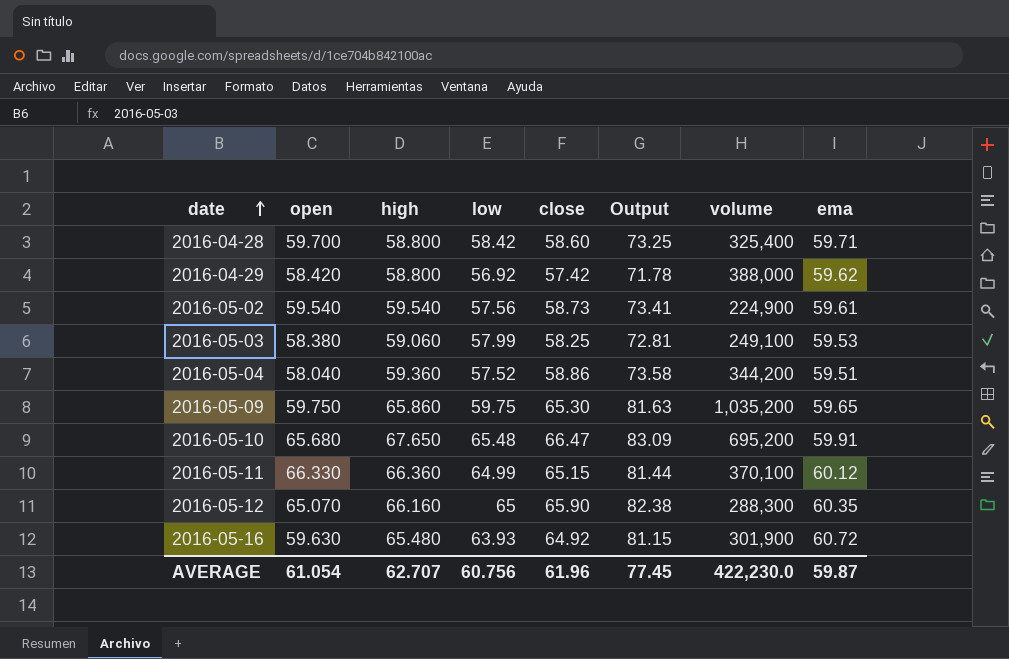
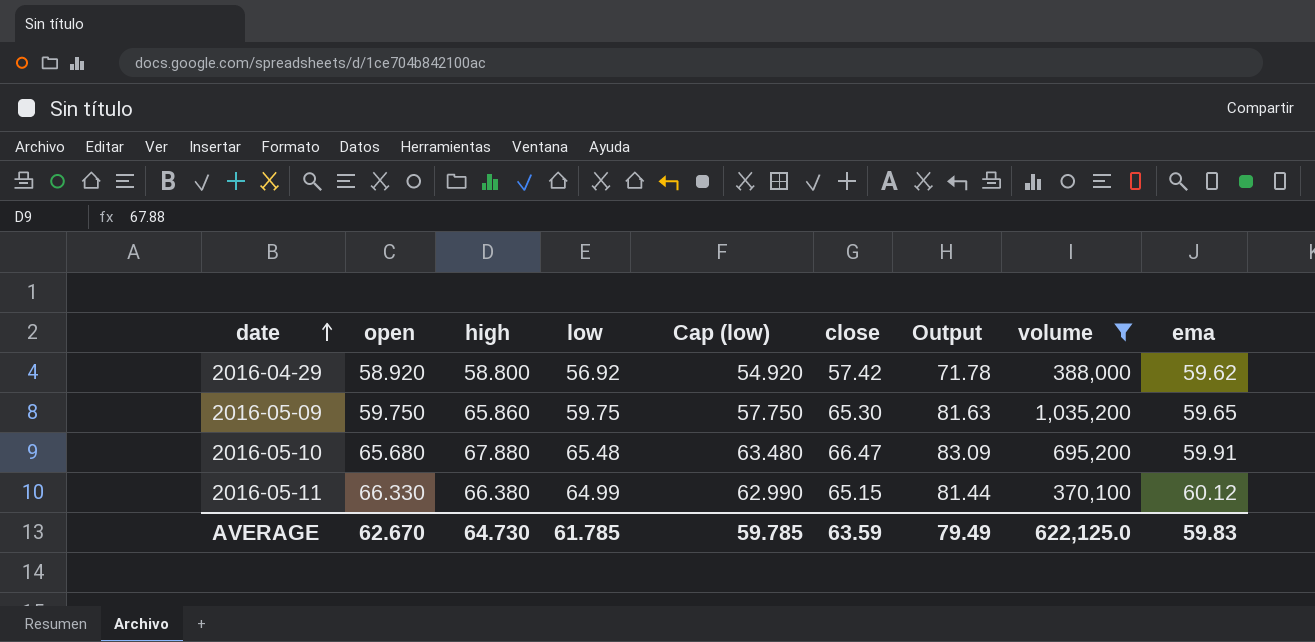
filter: none -> volume >= 370,100
column Cap (low) | formula: none -> [low] - 2
2016-04-29 | open: 58.420 -> 58.920
2016-05-10 | high: 67.650 -> 67.880
2016-05-11 | high: 66.360 -> 66.380
AVERAGE | open: 61.054 -> 62.670
AVERAGE | high: 62.707 -> 64.730
AVERAGE | low: 60.756 -> 61.785
AVERAGE | close: 61.96 -> 63.59
AVERAGE | Output: 77.45 -> 79.49
AVERAGE | volume: 422,230.0 -> 622,125.0
AVERAGE | ema: 59.87 -> 59.83

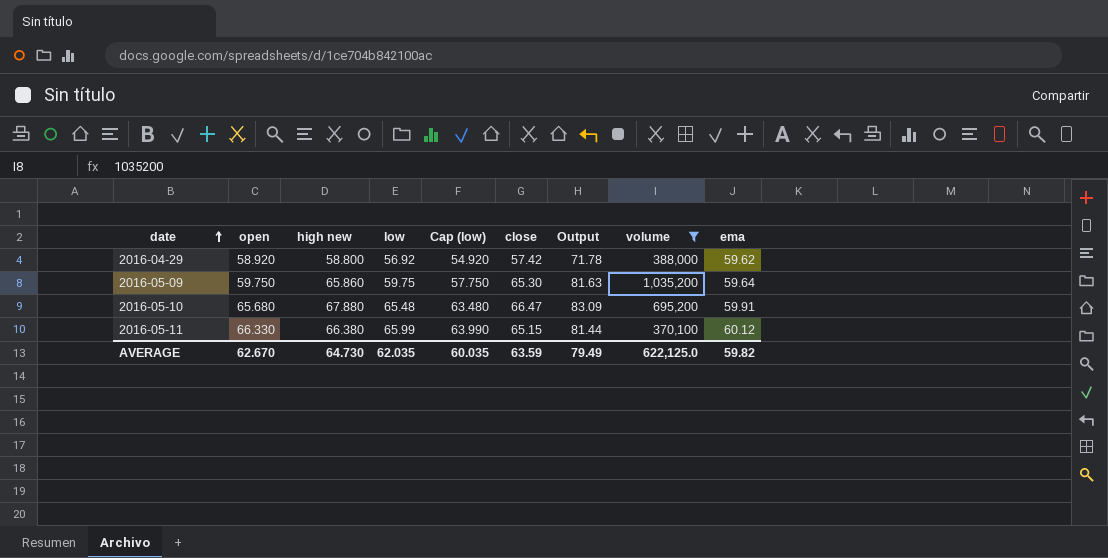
column name: high -> high new
2016-05-09 | ema: 59.65 -> 59.64
2016-05-11 | low: 64.99 -> 65.99
2016-05-11 | Cap (low): 62.990 -> 63.990
AVERAGE | low: 61.785 -> 62.035
AVERAGE | Cap (low): 59.785 -> 60.035
AVERAGE | ema: 59.83 -> 59.82

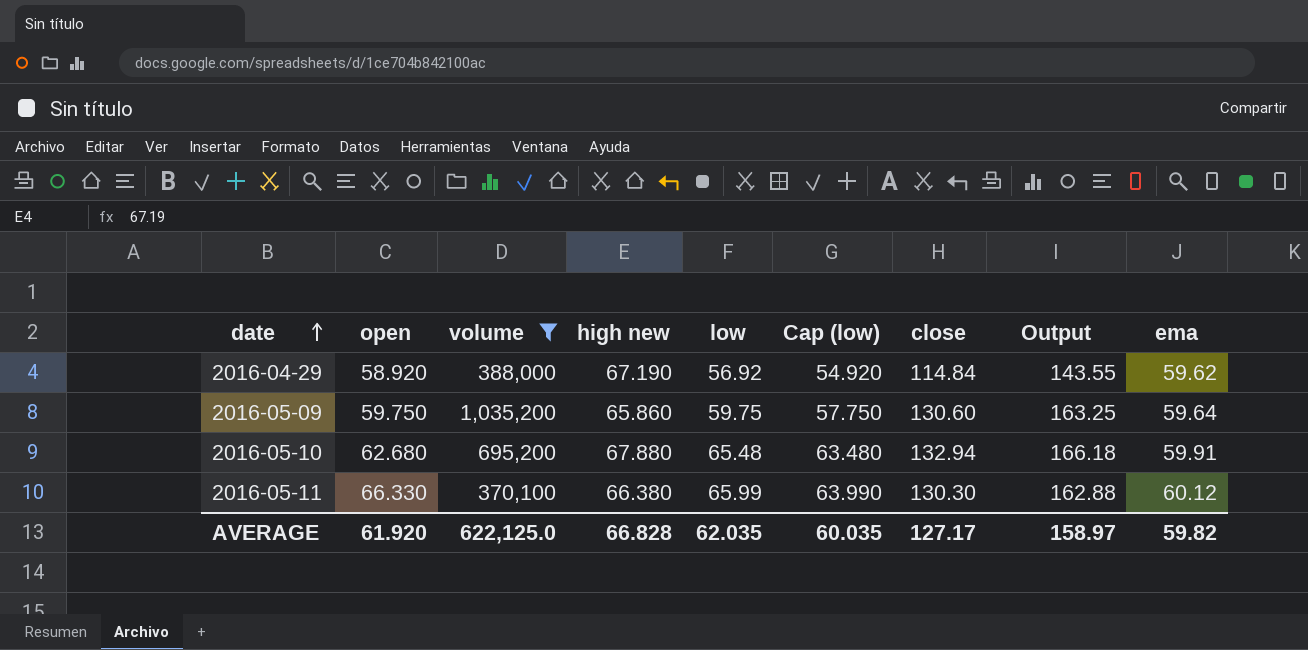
column volume | position: 8 -> 3
2016-04-29 | high new: 58.800 -> 67.190
2016-04-29 | close: 57.42 -> 114.84
2016-04-29 | Output: 71.78 -> 143.55
2016-05-09 | close: 65.30 -> 130.60
2016-05-09 | Output: 81.63 -> 163.25
2016-05-10 | open: 65.680 -> 62.680
2016-05-10 | close: 66.47 -> 132.94
2016-05-10 | Output: 83.09 -> 166.18
2016-05-11 | close: 65.15 -> 130.30
2016-05-11 | Output: 81.44 -> 162.88
AVERAGE | open: 62.670 -> 61.920
AVERAGE | high new: 64.730 -> 66.828
AVERAGE | close: 63.59 -> 127.17
AVERAGE | Output: 79.49 -> 158.97

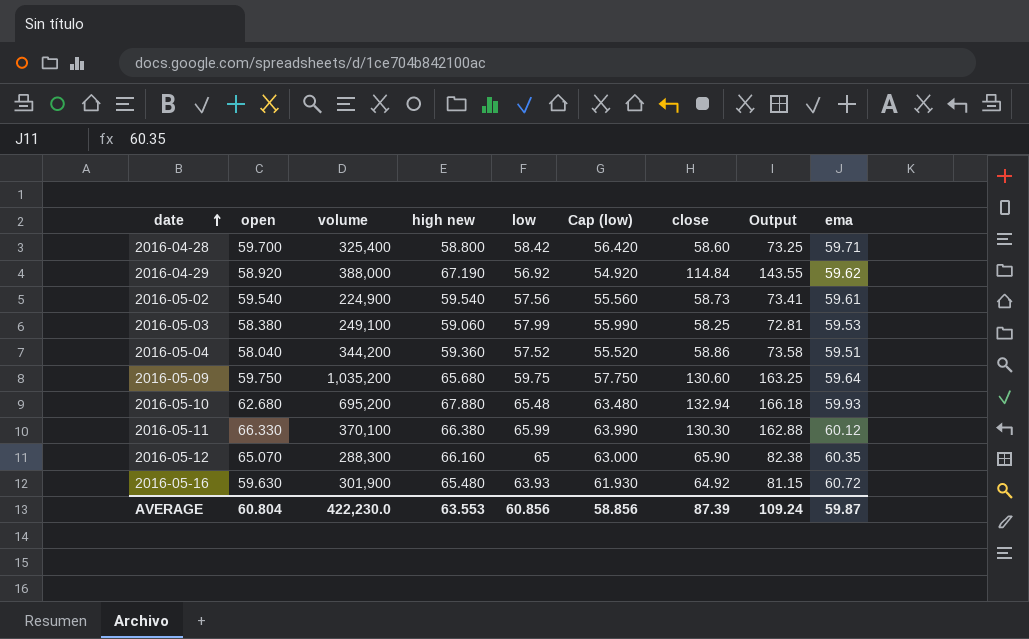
filter: volume >= 370,100 -> none
2016-05-09 | high new: 65.860 -> 65.680
2016-05-10 | ema: 59.91 -> 59.93
AVERAGE | open: 61.920 -> 60.804
AVERAGE | volume: 622,125.0 -> 422,230.0
AVERAGE | high new: 66.828 -> 63.553
AVERAGE | low: 62.035 -> 60.856
AVERAGE | Cap (low): 60.035 -> 58.856
AVERAGE | close: 127.17 -> 87.39
AVERAGE | Output: 158.97 -> 109.24
AVERAGE | ema: 59.82 -> 59.87

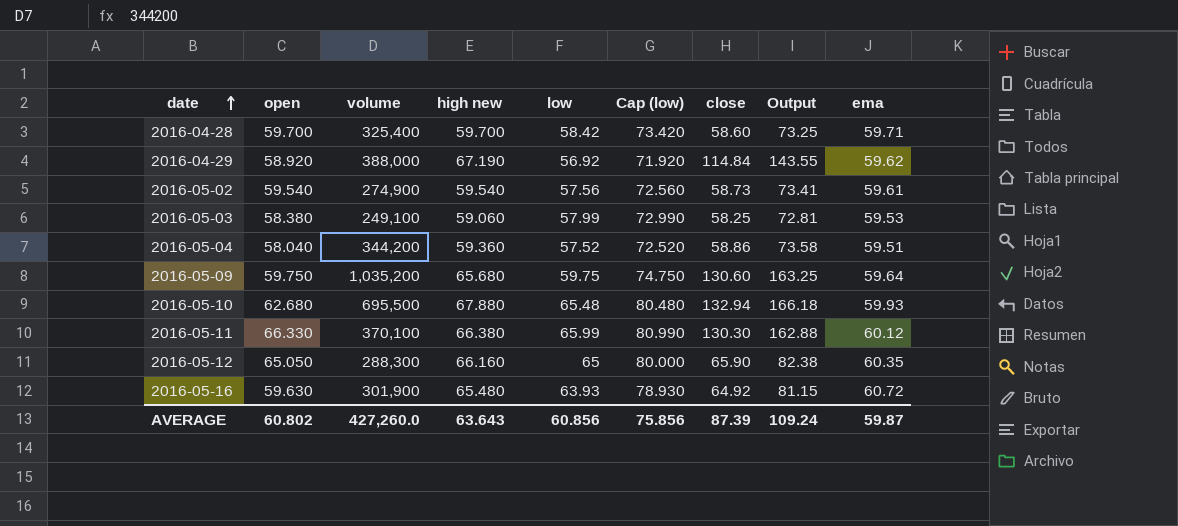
column Cap (low) | formula: [low] - 2 -> [low] + 15
2016-04-28 | high new: 58.800 -> 59.700
2016-05-02 | volume: 224,900 -> 274,900
2016-05-10 | volume: 695,200 -> 695,500
2016-05-12 | open: 65.070 -> 65.050
AVERAGE | open: 60.804 -> 60.802
AVERAGE | volume: 422,230.0 -> 427,260.0
AVERAGE | high new: 63.553 -> 63.643
AVERAGE | Cap (low): 58.856 -> 75.856

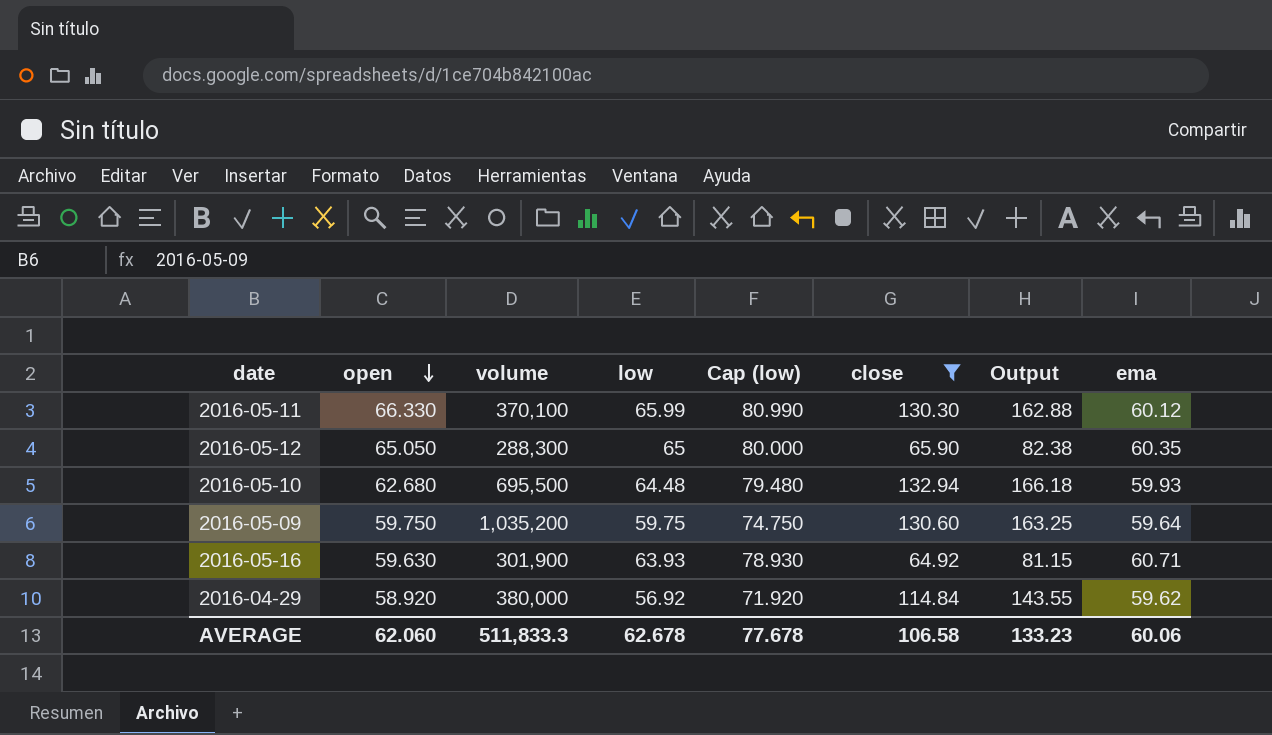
filter: none -> close >= 64.92
row order: date ascending -> open descending
column high new | position: 4 -> none
2016-05-10 | low: 65.48 -> 64.48
2016-05-10 | Cap (low): 80.480 -> 79.480
2016-05-16 | ema: 60.72 -> 60.71
2016-04-29 | volume: 388,000 -> 380,000
AVERAGE | open: 60.802 -> 62.060
AVERAGE | volume: 427,260.0 -> 511,833.3
AVERAGE | low: 60.856 -> 62.678
AVERAGE | Cap (low): 75.856 -> 77.678
AVERAGE | close: 87.39 -> 106.58
AVERAGE | Output: 109.24 -> 133.23
AVERAGE | ema: 59.87 -> 60.06

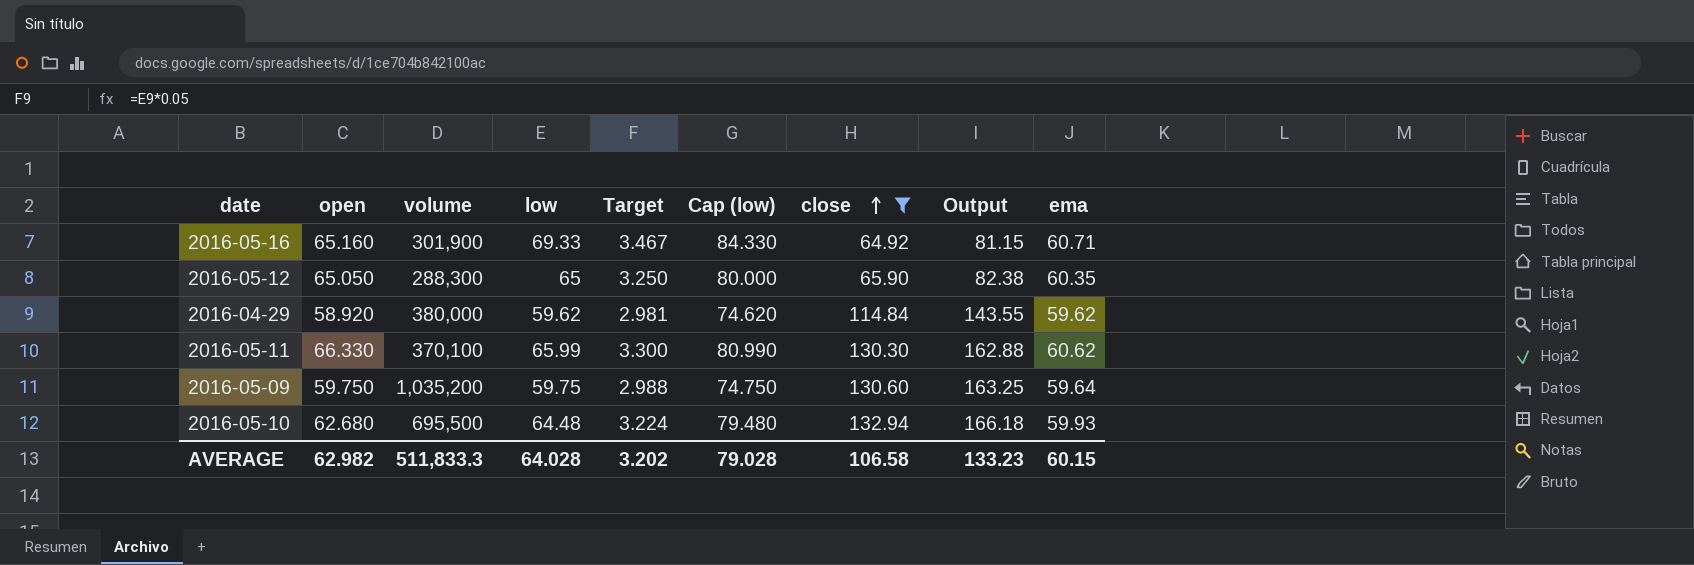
row order: open descending -> close ascending
column Target | formula: none -> [low] * 0.05
2016-05-16 | open: 59.630 -> 65.160
2016-05-16 | low: 63.93 -> 69.33
2016-05-16 | Cap (low): 78.930 -> 84.330
2016-04-29 | low: 56.92 -> 59.62
2016-04-29 | Cap (low): 71.920 -> 74.620
2016-05-11 | ema: 60.12 -> 60.62
AVERAGE | open: 62.060 -> 62.982
AVERAGE | low: 62.678 -> 64.028
AVERAGE | Cap (low): 77.678 -> 79.028
AVERAGE | ema: 60.06 -> 60.15

